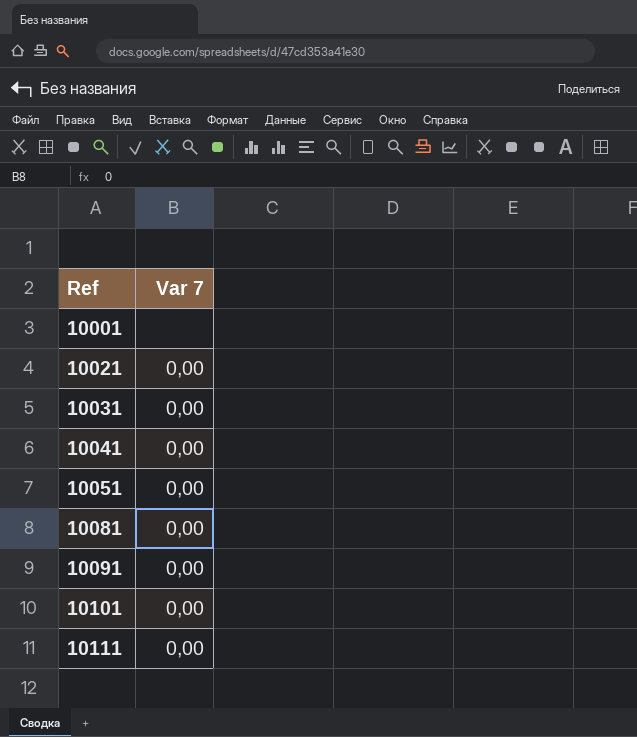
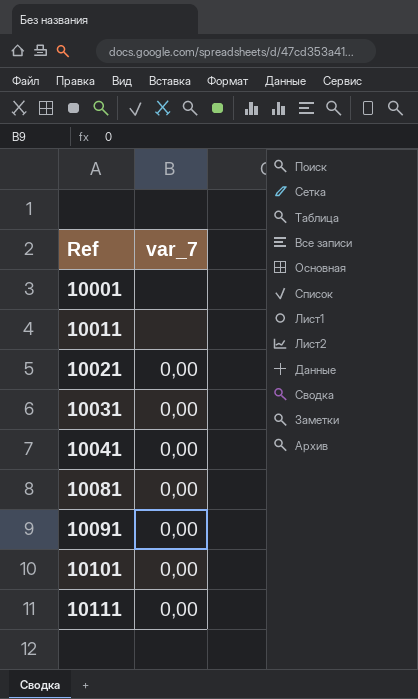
column name: Var 7 -> var_7
row 10051: 0,00 -> none
row 10011: none -> none

